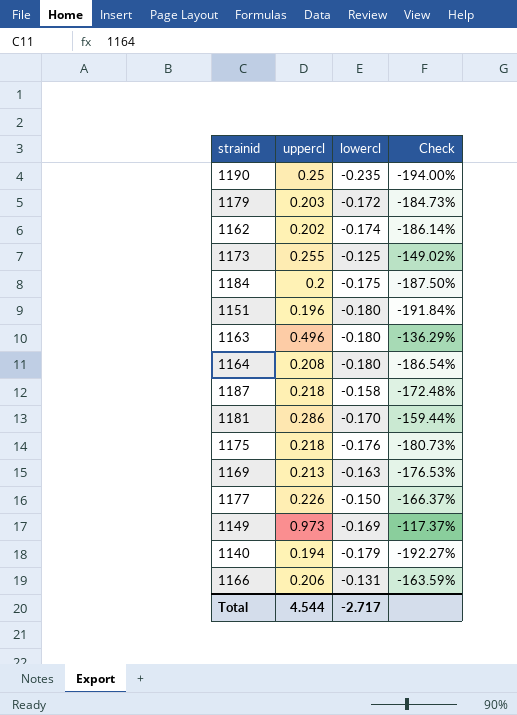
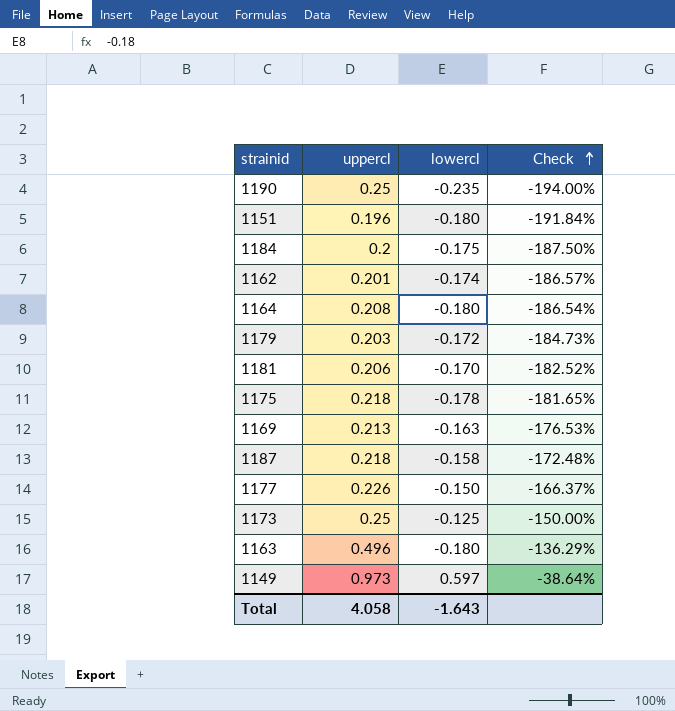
row order: none -> Check ascending
row 1140: 0.194 | -0.179 | -192.27% -> none
row 1166: 0.206 | -0.131 | -163.59% -> none
1162 | uppercl: 0.202 -> 0.201
1162 | Check: -186.14% -> -186.57%
1181 | uppercl: 0.286 -> 0.206
1181 | Check: -159.44% -> -182.52%
1175 | lowercl: -0.176 -> -0.178
1175 | Check: -180.73% -> -181.65%
1173 | uppercl: 0.255 -> 0.25
1173 | Check: -149.02% -> -150.00%
1149 | lowercl: -0.169 -> 0.597
1149 | Check: -117.37% -> -38.64%
Total | uppercl: 4.544 -> 4.058
Total | lowercl: -2.717 -> -1.643

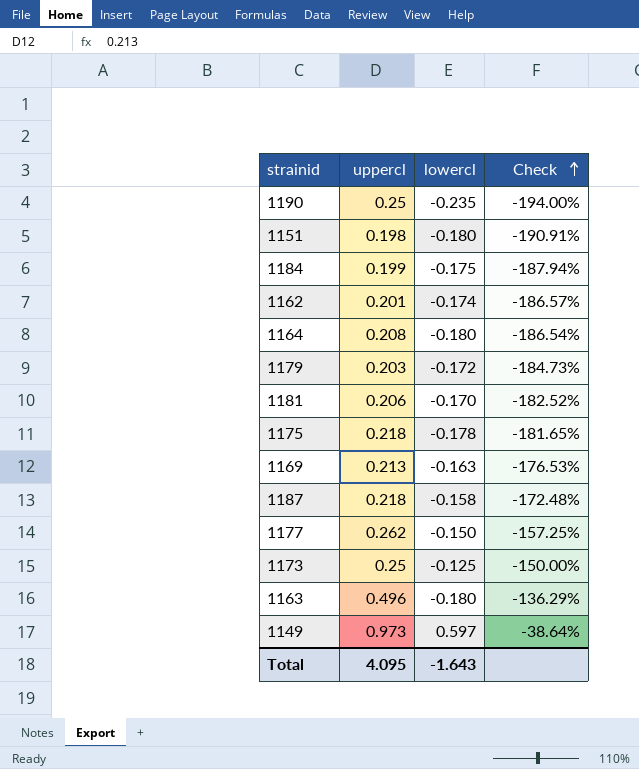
1151 | uppercl: 0.196 -> 0.198
1151 | Check: -191.84% -> -190.91%
1184 | uppercl: 0.2 -> 0.199
1184 | Check: -187.50% -> -187.94%
1177 | uppercl: 0.226 -> 0.262
1177 | Check: -166.37% -> -157.25%
Total | uppercl: 4.058 -> 4.095

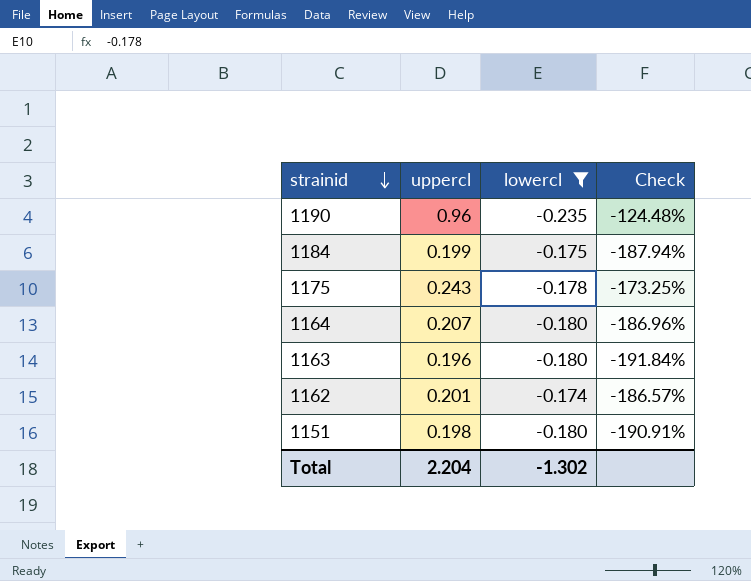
filter: none -> lowercl <= -0.174
row order: Check ascending -> strainid descending
1190 | uppercl: 0.25 -> 0.96
1190 | Check: -194.00% -> -124.48%
1175 | uppercl: 0.218 -> 0.243
1175 | Check: -181.65% -> -173.25%
1164 | uppercl: 0.208 -> 0.207
1164 | Check: -186.54% -> -186.96%
1163 | uppercl: 0.496 -> 0.196
1163 | Check: -136.29% -> -191.84%
Total | uppercl: 4.095 -> 2.204
Total | lowercl: -1.643 -> -1.302

